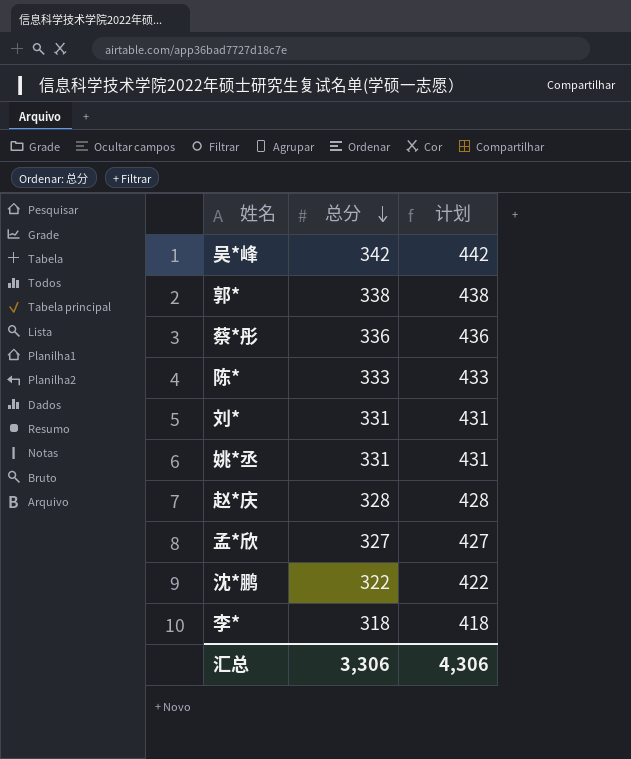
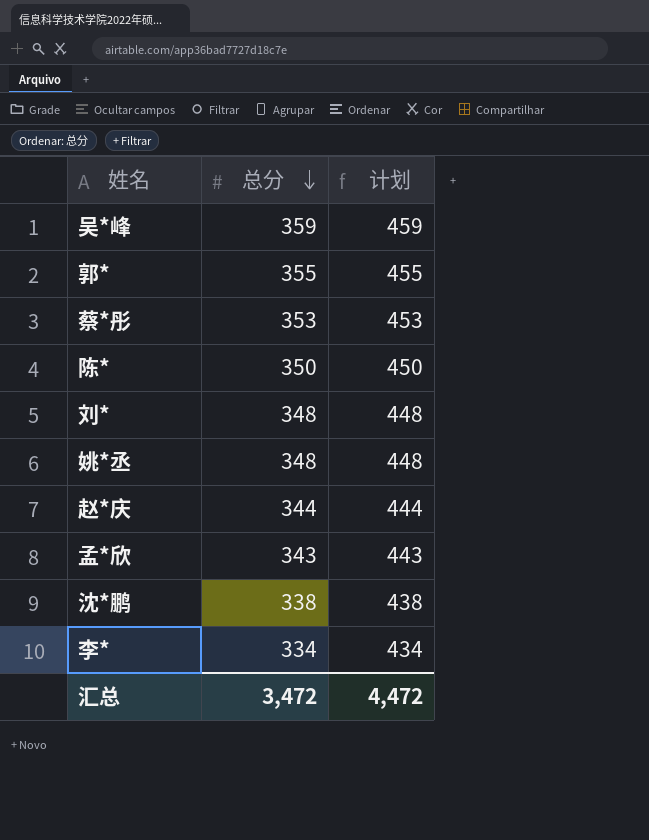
吴*峰 | 总分: 342 -> 359
吴*峰 | 计划: 442 -> 459
郭* | 总分: 338 -> 355
郭* | 计划: 438 -> 455
蔡*彤 | 总分: 336 -> 353
蔡*彤 | 计划: 436 -> 453
陈* | 总分: 333 -> 350
陈* | 计划: 433 -> 450
刘* | 总分: 331 -> 348
刘* | 计划: 431 -> 448
姚*丞 | 总分: 331 -> 348
姚*丞 | 计划: 431 -> 448
赵*庆 | 总分: 328 -> 344
赵*庆 | 计划: 428 -> 444
孟*欣 | 总分: 327 -> 343
孟*欣 | 计划: 427 -> 443
沈*鹏 | 总分: 322 -> 338
沈*鹏 | 计划: 422 -> 438
李* | 总分: 318 -> 334
李* | 计划: 418 -> 434
汇总 | 总分: 3,306 -> 3,472
汇总 | 计划: 4,306 -> 4,472

